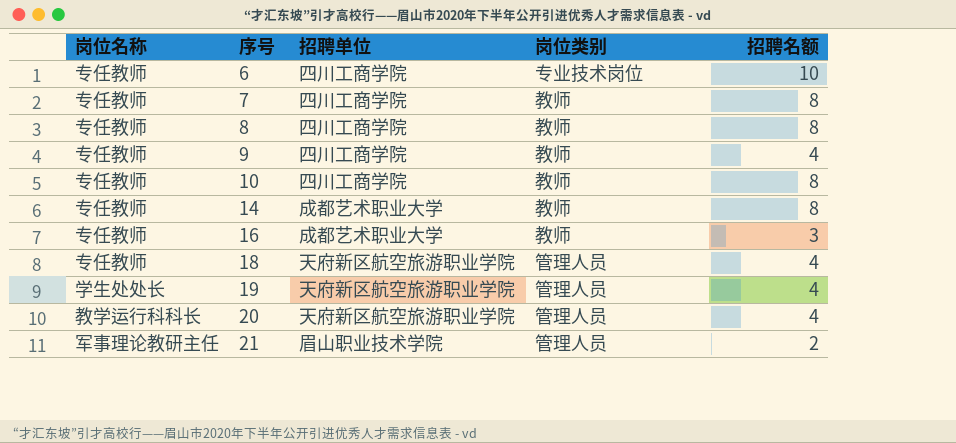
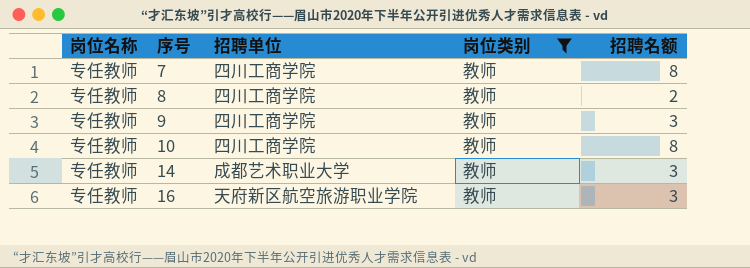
filter: none -> 岗位类别 = 教师
8 | 招聘名额: 8 -> 2
9 | 招聘名额: 4 -> 3
14 | 招聘名额: 8 -> 3
16 | 招聘单位: 成都艺术职业大学 -> 天府新区航空旅游职业学院

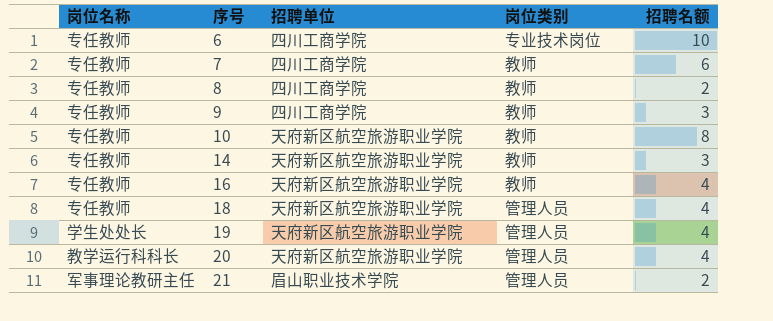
filter: 岗位类别 = 教师 -> none
7 | 招聘名额: 8 -> 6
10 | 招聘单位: 四川工商学院 -> 天府新区航空旅游职业学院
14 | 招聘单位: 成都艺术职业大学 -> 天府新区航空旅游职业学院
16 | 招聘名额: 3 -> 4

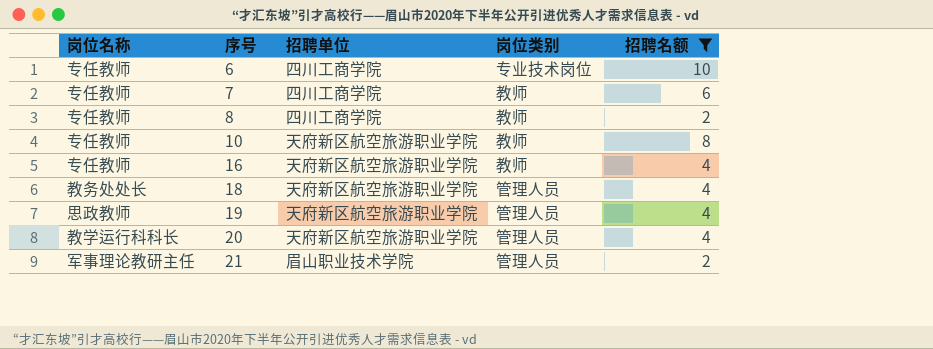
filter: none -> 招聘名额 != 3
18 | 岗位名称: 专任教师 -> 教务处处长
19 | 岗位名称: 学生处处长 -> 思政教师

